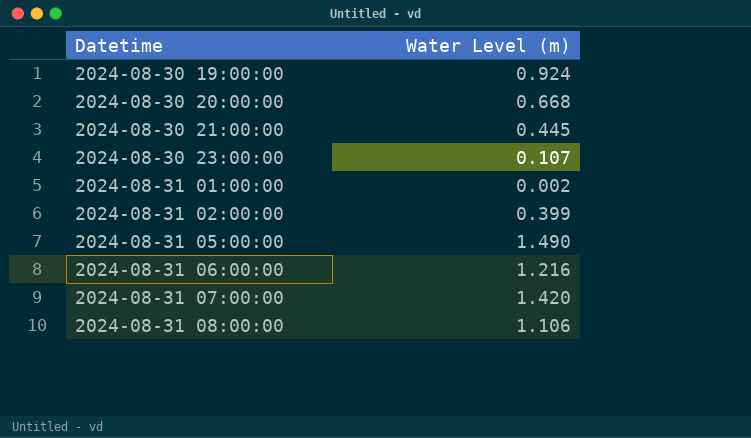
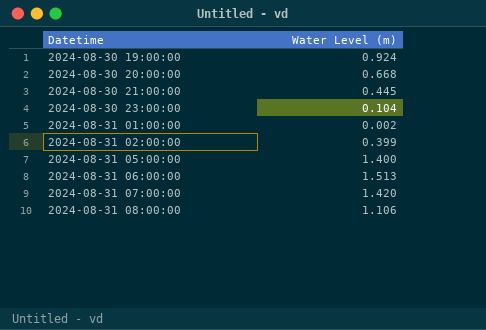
2024-08-30 23:00:00 | Water Level (m): 0.107 -> 0.104
2024-08-31 05:00:00 | Water Level (m): 1.490 -> 1.400
2024-08-31 06:00:00 | Water Level (m): 1.216 -> 1.513

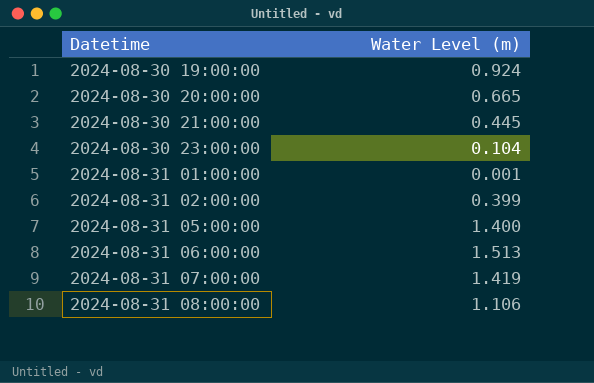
2024-08-30 20:00:00 | Water Level (m): 0.668 -> 0.665
2024-08-31 01:00:00 | Water Level (m): 0.002 -> 0.001
2024-08-31 07:00:00 | Water Level (m): 1.420 -> 1.419

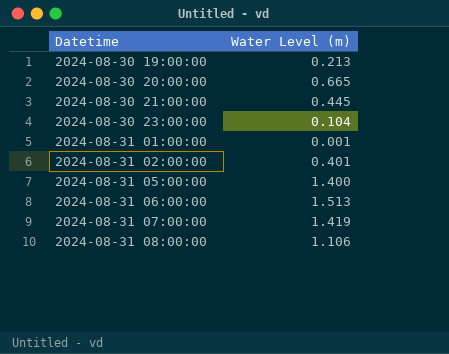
2024-08-30 19:00:00 | Water Level (m): 0.924 -> 0.213
2024-08-31 02:00:00 | Water Level (m): 0.399 -> 0.401

